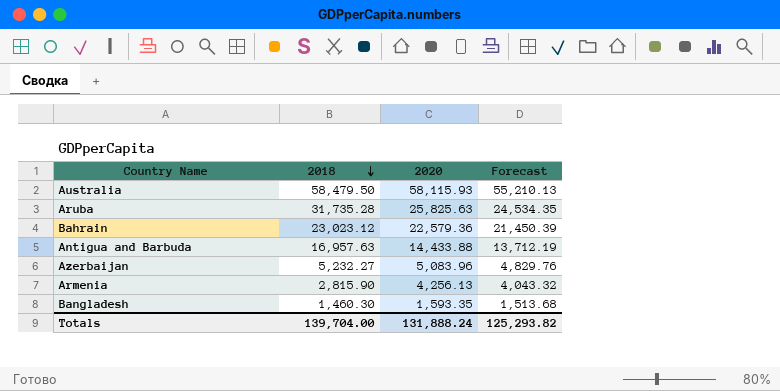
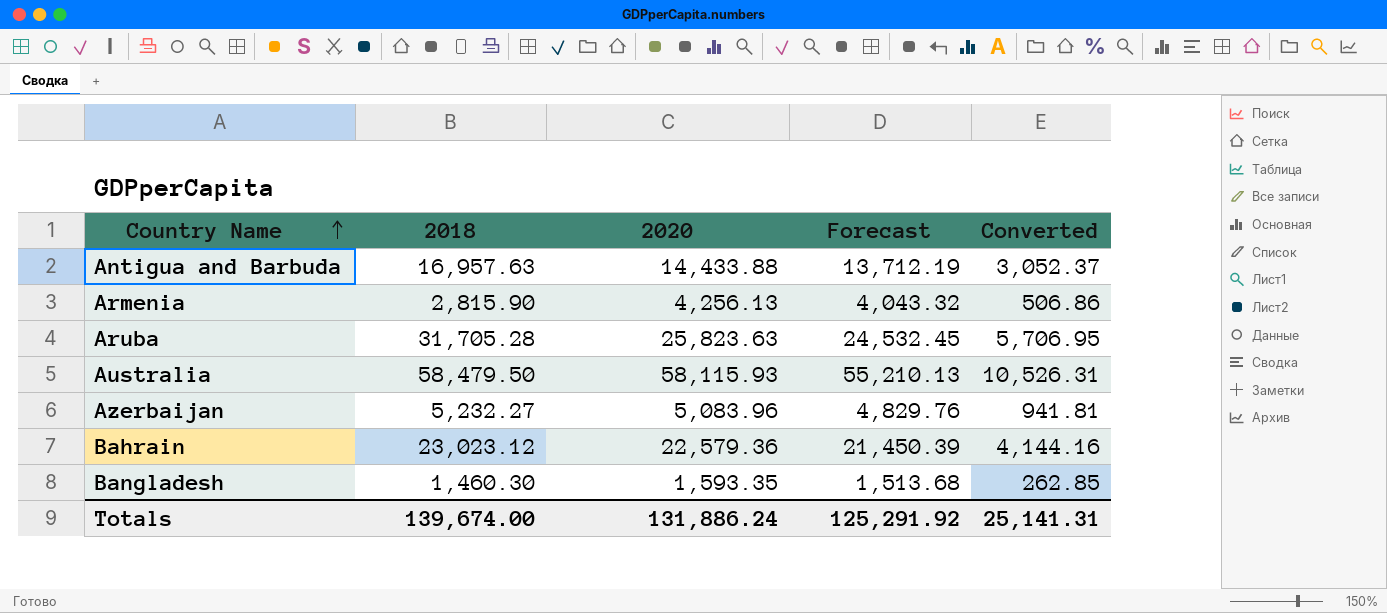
row order: 2018 descending -> Country Name ascending
column Converted | formula: none -> [2018] * 0.18
Aruba | 2018: 31,735.28 -> 31,705.28
Aruba | 2020: 25,825.63 -> 25,823.63
Aruba | Forecast: 24,534.35 -> 24,532.45
Totals | 2018: 139,704.00 -> 139,674.00
Totals | 2020: 131,888.24 -> 131,886.24
Totals | Forecast: 125,293.82 -> 125,291.92

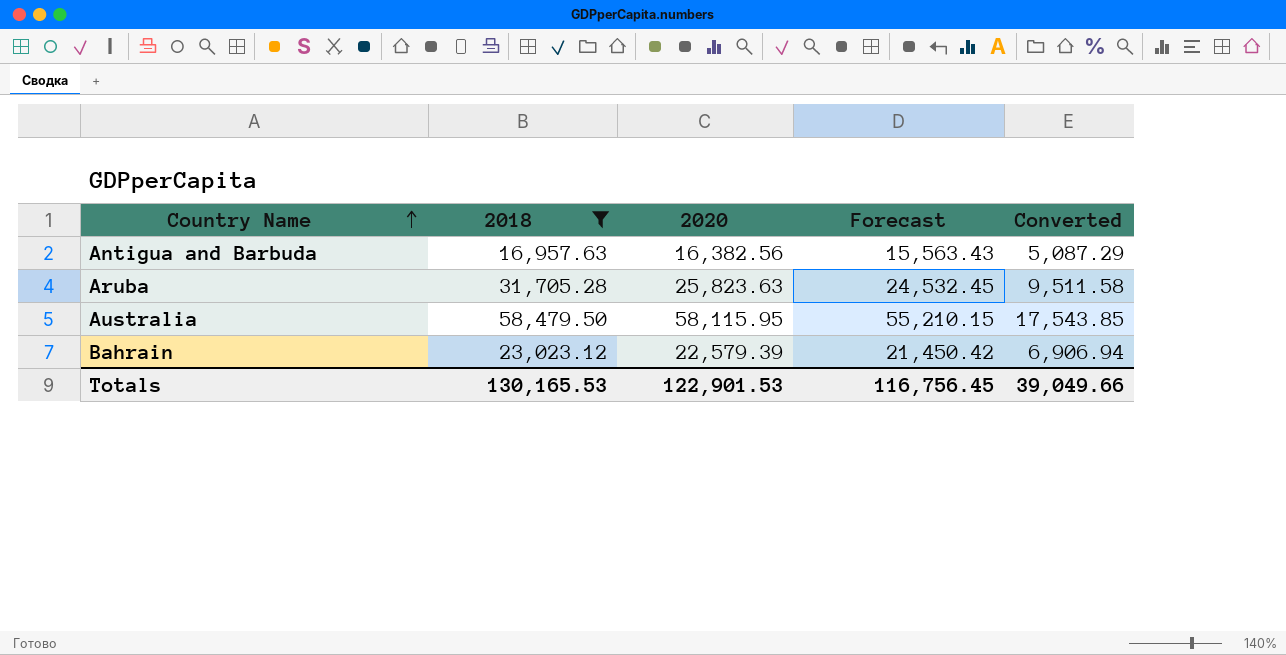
filter: none -> 2018 >= 16,957.63
column Converted | formula: [2018] * 0.18 -> [2018] * 0.3
Antigua and Barbuda | 2020: 14,433.88 -> 16,382.56
Antigua and Barbuda | Forecast: 13,712.19 -> 15,563.43
Australia | 2020: 58,115.93 -> 58,115.95
Australia | Forecast: 55,210.13 -> 55,210.15
Bahrain | 2020: 22,579.36 -> 22,579.39
Bahrain | Forecast: 21,450.39 -> 21,450.42
Totals | 2018: 139,674.00 -> 130,165.53
Totals | 2020: 131,886.24 -> 122,901.53
Totals | Forecast: 125,291.92 -> 116,756.45
Totals | Converted: 25,141.31 -> 39,049.66

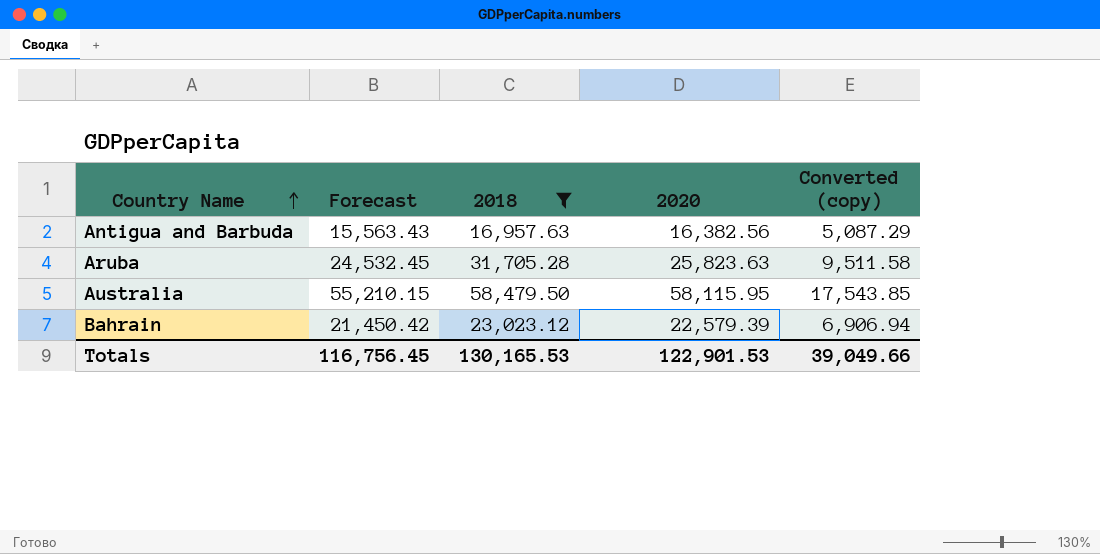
column Forecast | position: 4 -> 2
column name: Converted -> Converted (copy)

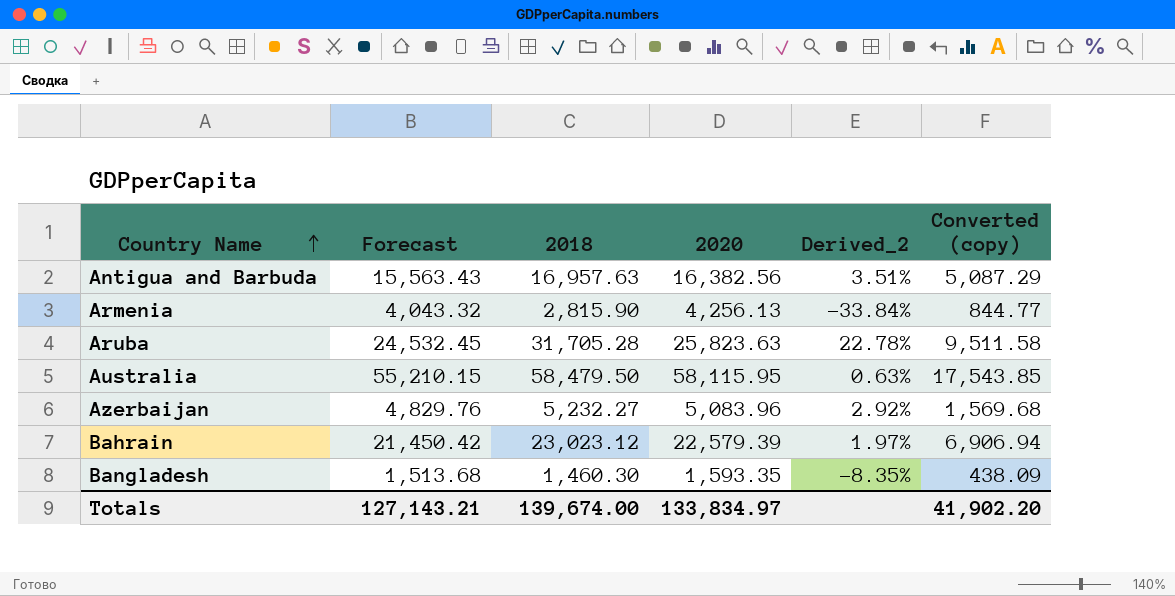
filter: 2018 >= 16,957.63 -> none
column Derived_2 | formula: none -> ([2018] - [2020]) / [2020]
Totals | Forecast: 116,756.45 -> 127,143.21
Totals | 2018: 130,165.53 -> 139,674.00
Totals | 2020: 122,901.53 -> 133,834.97
Totals | Converted (copy): 39,049.66 -> 41,902.20

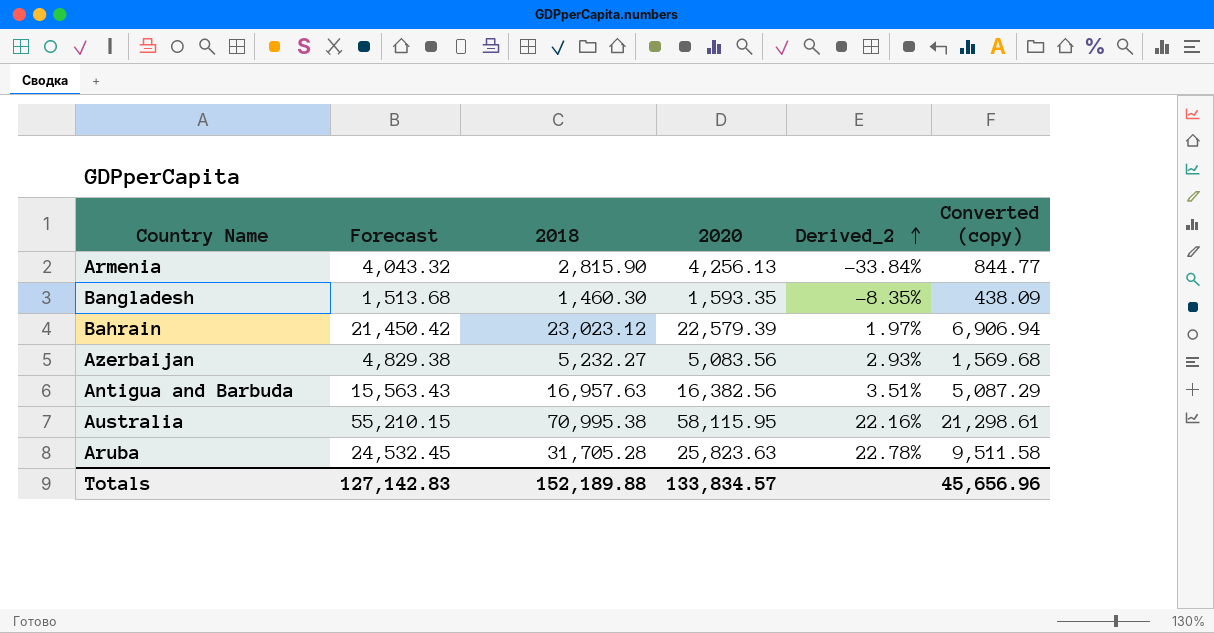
row order: Country Name ascending -> Derived_2 ascending
Azerbaijan | Forecast: 4,829.76 -> 4,829.38
Azerbaijan | 2020: 5,083.96 -> 5,083.56
Azerbaijan | Derived_2: 2.92% -> 2.93%
Australia | 2018: 58,479.50 -> 70,995.38
Australia | Derived_2: 0.63% -> 22.16%
Australia | Converted (copy): 17,543.85 -> 21,298.61
Totals | Forecast: 127,143.21 -> 127,142.83
Totals | 2018: 139,674.00 -> 152,189.88
Totals | 2020: 133,834.97 -> 133,834.57
Totals | Converted (copy): 41,902.20 -> 45,656.96

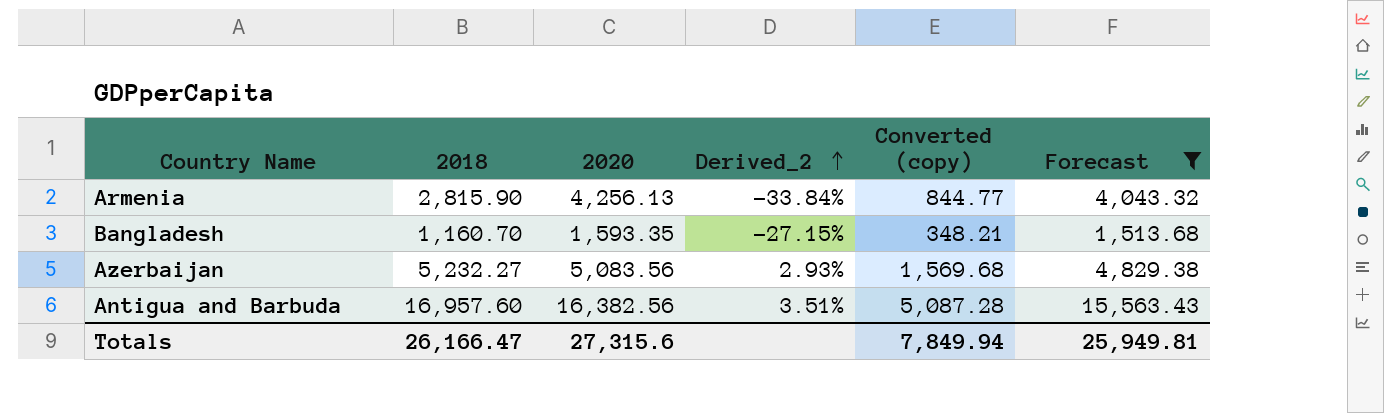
filter: none -> Forecast <= 15,563.43
column Forecast | position: 2 -> 6
Bangladesh | 2018: 1,460.30 -> 1,160.70
Bangladesh | Derived_2: -8.35% -> -27.15%
Bangladesh | Converted (copy): 438.09 -> 348.21
Antigua and Barbuda | 2018: 16,957.63 -> 16,957.60
Antigua and Barbuda | Converted (copy): 5,087.29 -> 5,087.28
Totals | 2018: 152,189.88 -> 26,166.47
Totals | 2020: 133,834.57 -> 27,315.6
Totals | Converted (copy): 45,656.96 -> 7,849.94
Totals | Forecast: 127,142.83 -> 25,949.81

